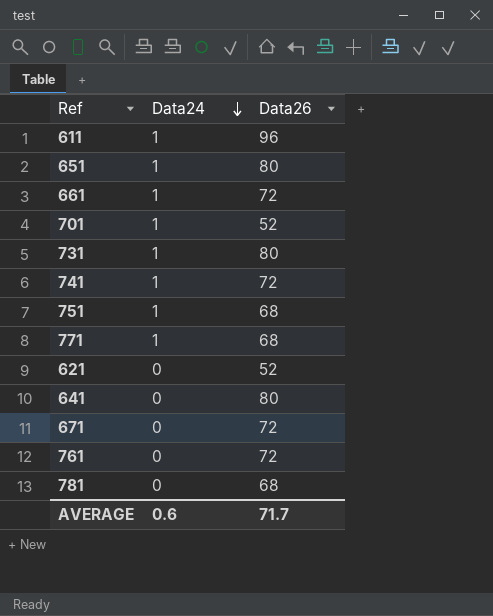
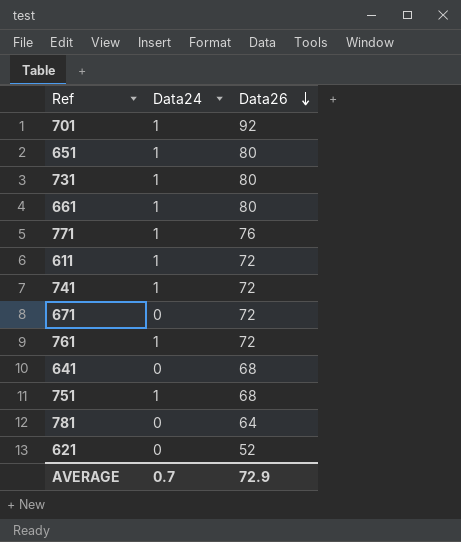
row order: Data24 descending -> Data26 descending
701 | Data26: 52 -> 92
661 | Data26: 72 -> 80
771 | Data26: 68 -> 76
611 | Data26: 96 -> 72
761 | Data24: 0 -> 1
641 | Data26: 80 -> 68
781 | Data26: 68 -> 64
AVERAGE | Data24: 0.6 -> 0.7
AVERAGE | Data26: 71.7 -> 72.9

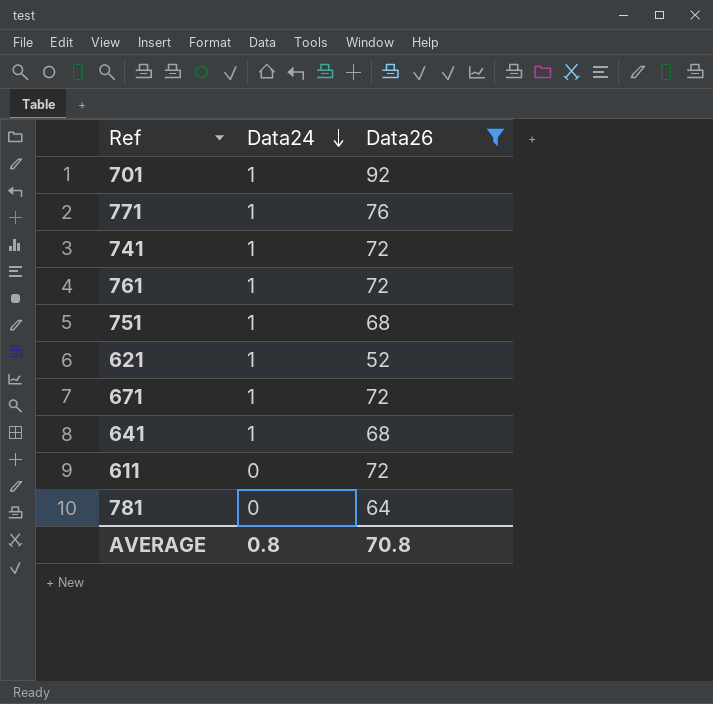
filter: none -> Data26 != 80
row order: Data26 descending -> Data24 descending
621 | Data24: 0 -> 1
671 | Data24: 0 -> 1
641 | Data24: 0 -> 1
611 | Data24: 1 -> 0
AVERAGE | Data24: 0.7 -> 0.8
AVERAGE | Data26: 72.9 -> 70.8

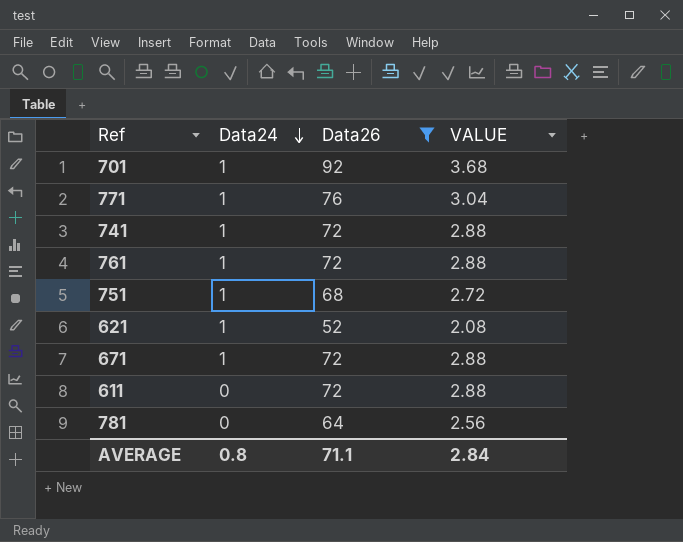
column VALUE | formula: none -> [Data26] * 0.04
row 641: 1 | 68 -> none
AVERAGE | Data26: 70.8 -> 71.1

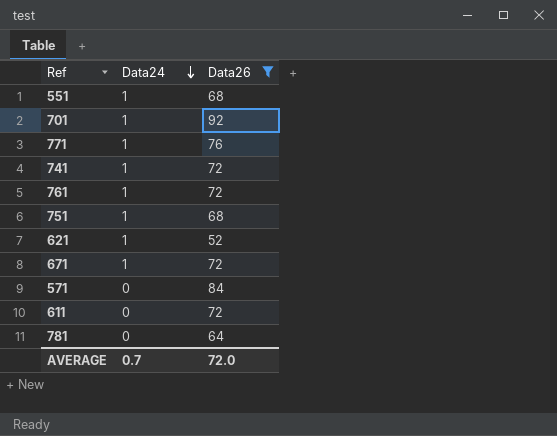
column VALUE | formula: [Data26] * 0.04 -> none
row 551: none -> 1 | 68
row 571: none -> 0 | 84
AVERAGE | Data24: 0.8 -> 0.7
AVERAGE | Data26: 71.1 -> 72.0

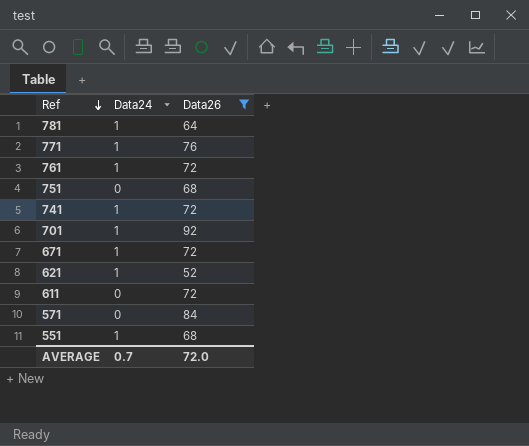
row order: Data24 descending -> Ref descending
781 | Data24: 0 -> 1
751 | Data24: 1 -> 0

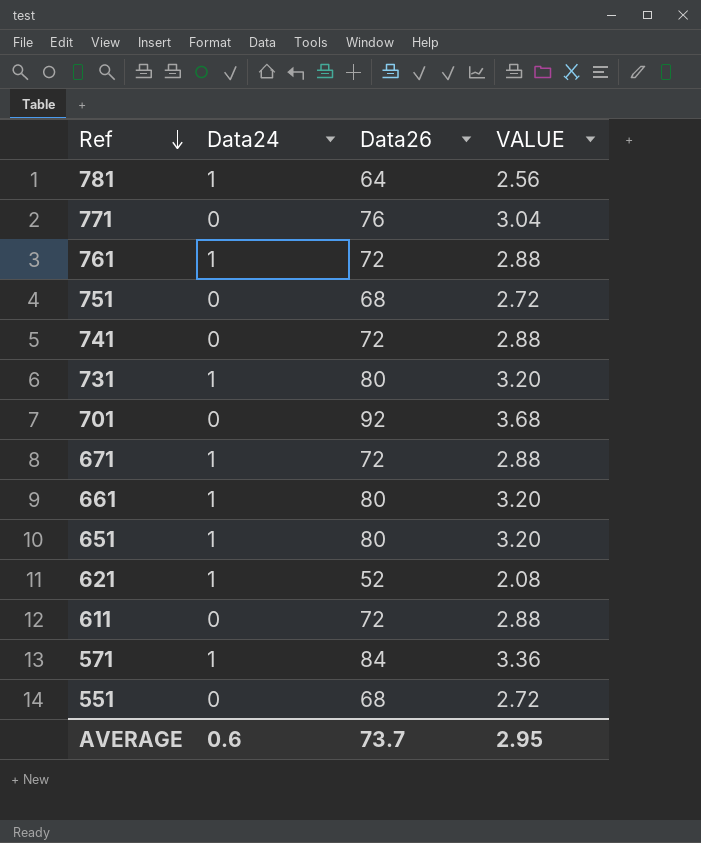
filter: Data26 != 80 -> none
column VALUE | formula: none -> [Data26] * 0.04
771 | Data24: 1 -> 0
741 | Data24: 1 -> 0
701 | Data24: 1 -> 0
571 | Data24: 0 -> 1
551 | Data24: 1 -> 0
AVERAGE | Data24: 0.7 -> 0.6
AVERAGE | Data26: 72.0 -> 73.7

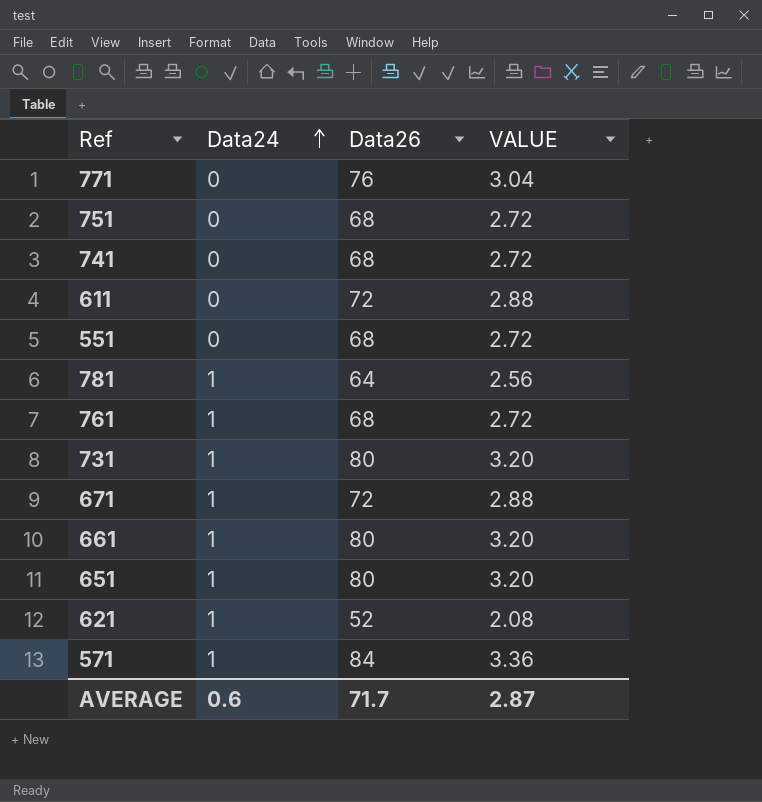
row order: Ref descending -> Data24 ascending
row 701: 0 | 92 | 3.68 -> none
741 | Data26: 72 -> 68
741 | VALUE: 2.88 -> 2.72
761 | Data26: 72 -> 68
761 | VALUE: 2.88 -> 2.72
AVERAGE | Data26: 73.7 -> 71.7
AVERAGE | VALUE: 2.95 -> 2.87

